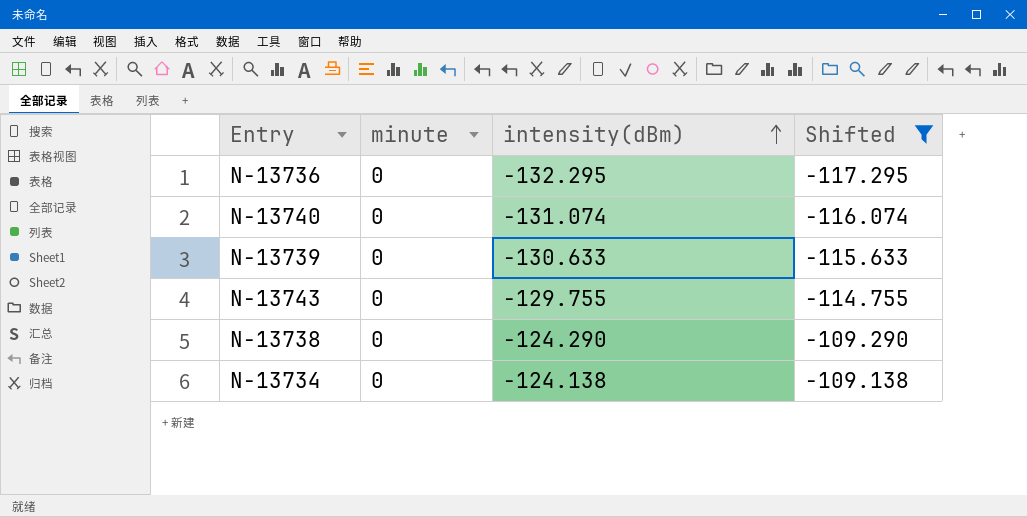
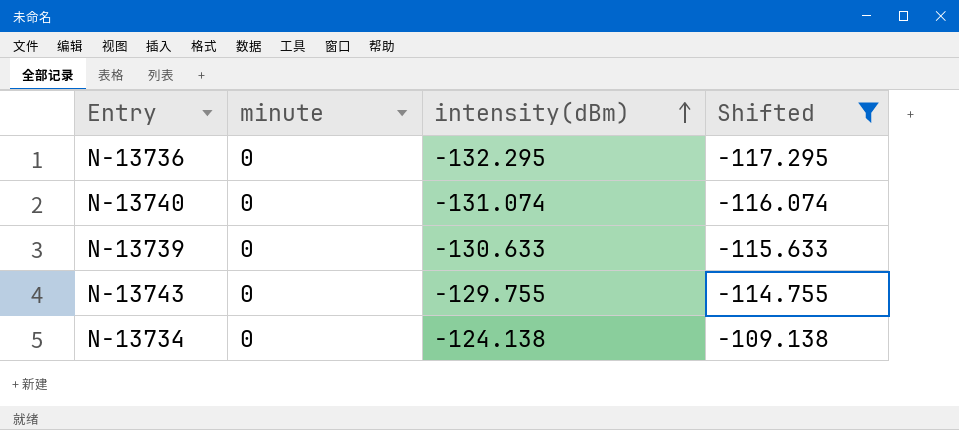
row N-13738: 0 | -124.290 | -109.290 -> none

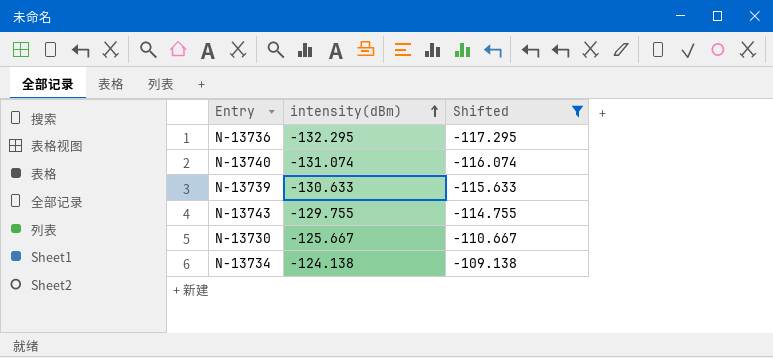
column minute | position: 2 -> none
row N-13730: none -> -125.667 | -110.667

